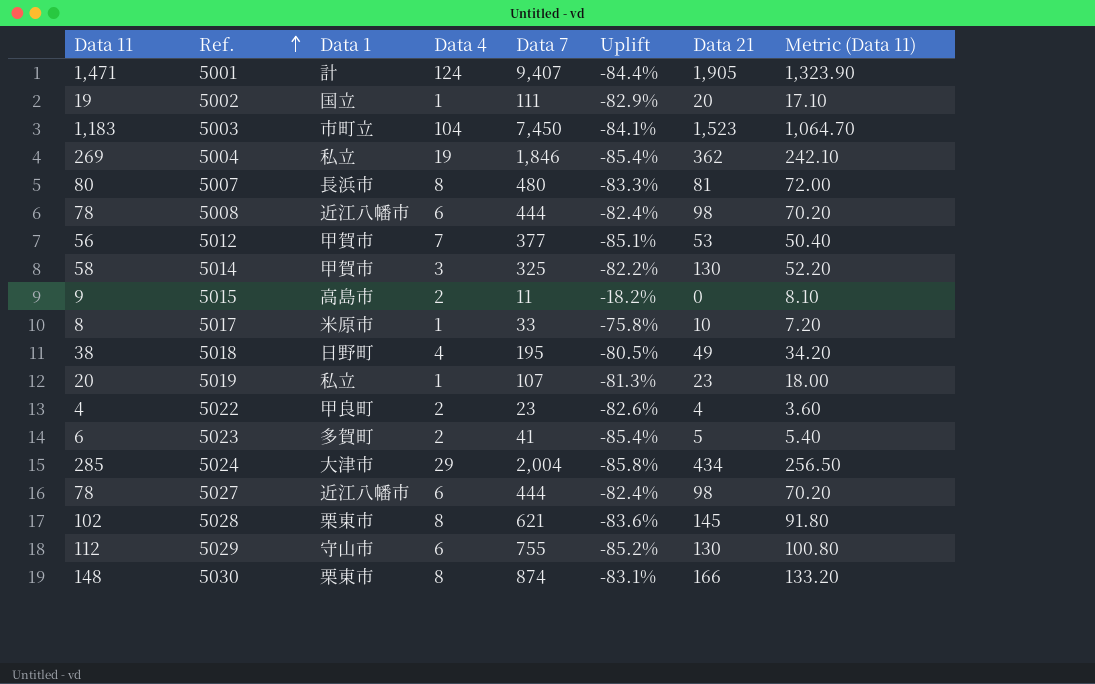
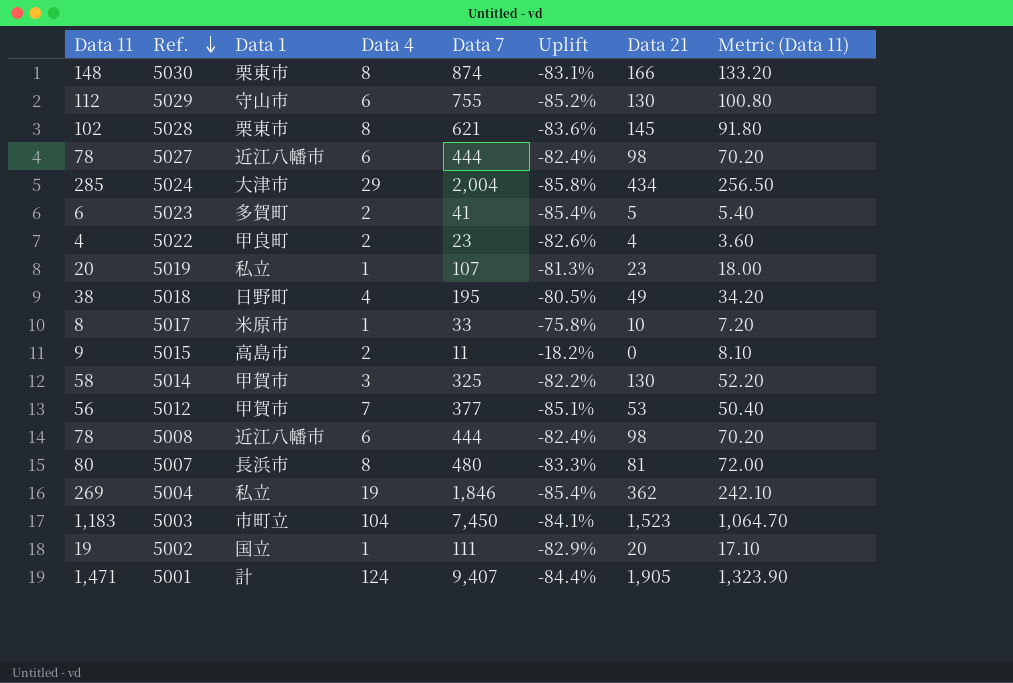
row order: Ref. ascending -> Ref. descending

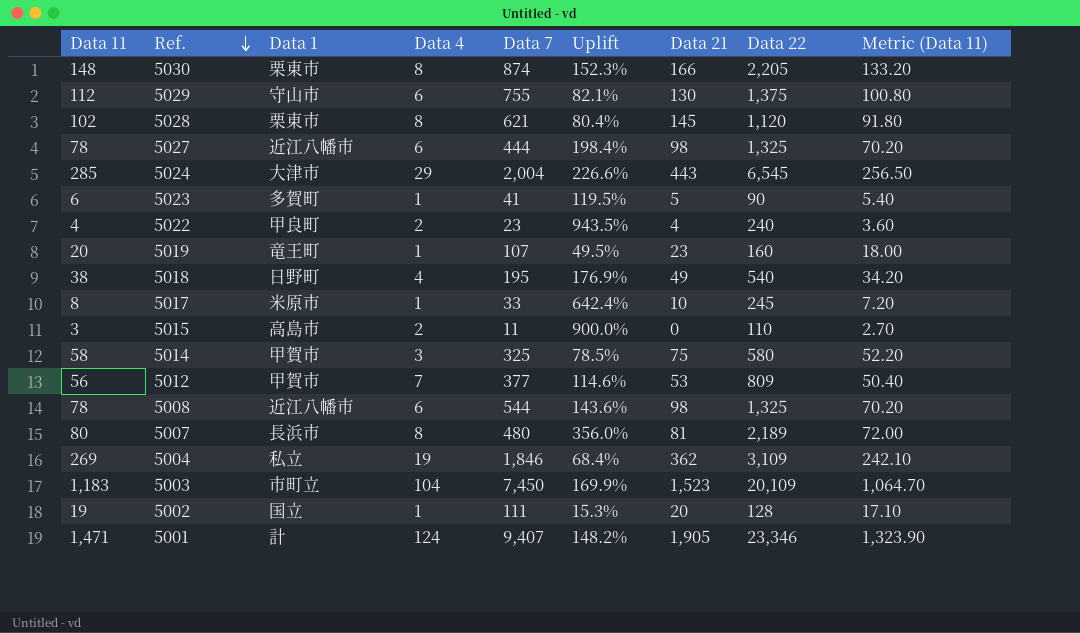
column Uplift | formula: ([Data 11] - [Data 7]) / [Data 7] -> ([Data 22] - [Data 7]) / [Data 7]
column Data 22 | position: none -> 8
5024 | Data 21: 434 -> 443
5023 | Data 4: 2 -> 1
5019 | Data 1: 私立 -> 竜王町
5015 | Data 11: 9 -> 3
5015 | Metric (Data 11): 8.10 -> 2.70
5014 | Data 21: 130 -> 75
5008 | Data 7: 444 -> 544

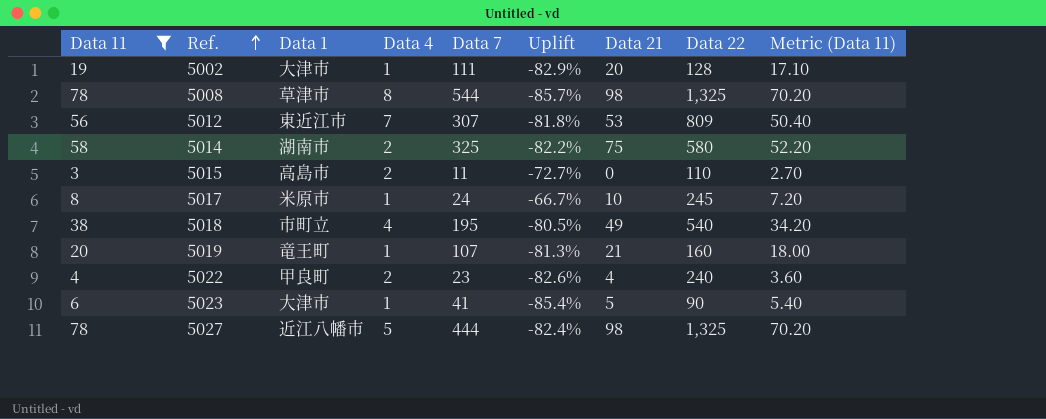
filter: none -> Data 11 <= 78
row order: Ref. descending -> Ref. ascending
column Uplift | formula: ([Data 22] - [Data 7]) / [Data 7] -> ([Data 11] - [Data 7]) / [Data 7]
5002 | Data 1: 国立 -> 大津市
5008 | Data 1: 近江八幡市 -> 草津市
5008 | Data 4: 6 -> 8
5012 | Data 1: 甲賀市 -> 東近江市
5012 | Data 7: 377 -> 307
5014 | Data 1: 甲賀市 -> 湖南市
5014 | Data 4: 3 -> 2
5017 | Data 7: 33 -> 24
5018 | Data 1: 日野町 -> 市町立
5019 | Data 21: 23 -> 21
5023 | Data 1: 多賀町 -> 大津市
5027 | Data 4: 6 -> 5

